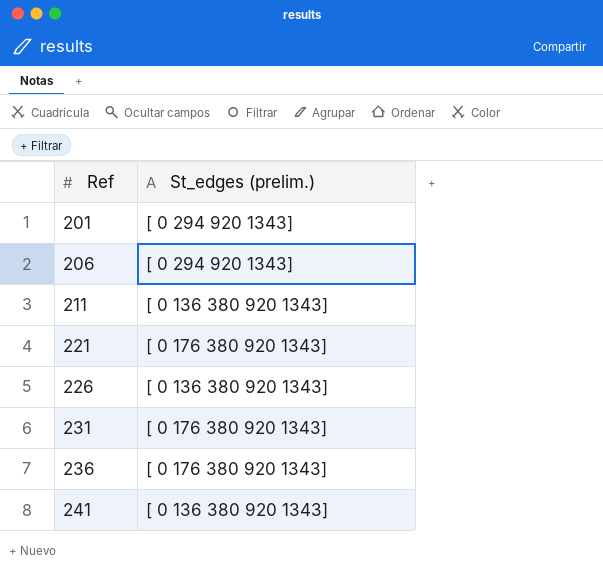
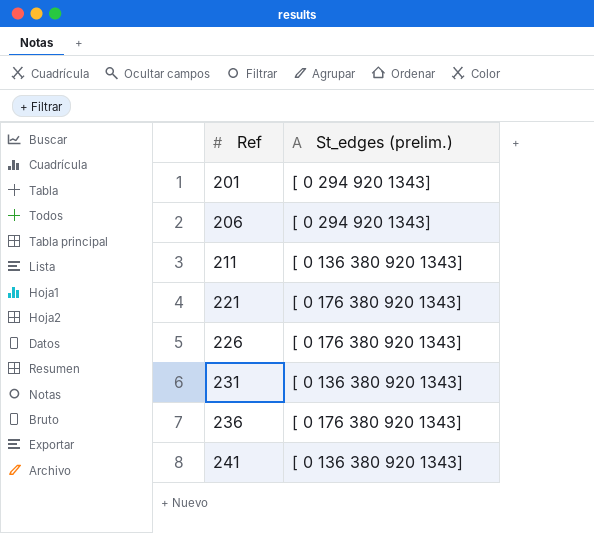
226 | St_edges (prelim.): [ 0 136 380 920 1343] -> [ 0 176 380 920 1343]
231 | St_edges (prelim.): [ 0 176 380 920 1343] -> [ 0 136 380 920 1343]

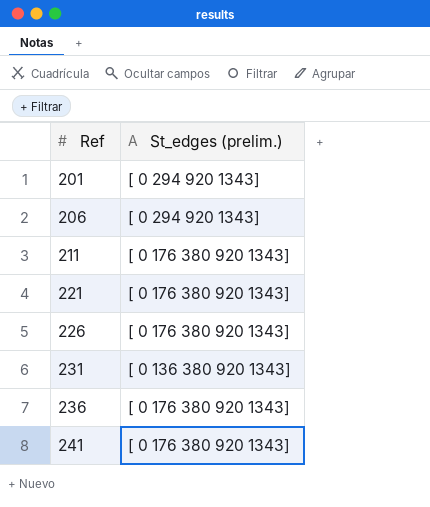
211 | St_edges (prelim.): [ 0 136 380 920 1343] -> [ 0 176 380 920 1343]
241 | St_edges (prelim.): [ 0 136 380 920 1343] -> [ 0 176 380 920 1343]

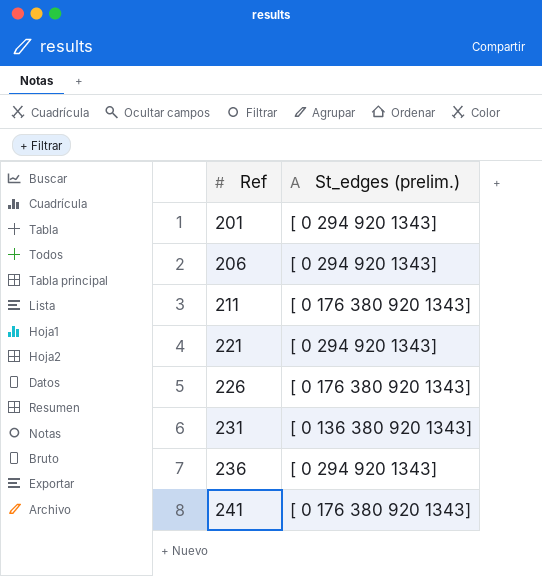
221 | St_edges (prelim.): [ 0 176 380 920 1343] -> [ 0 294 920 1343]
236 | St_edges (prelim.): [ 0 176 380 920 1343] -> [ 0 294 920 1343]

